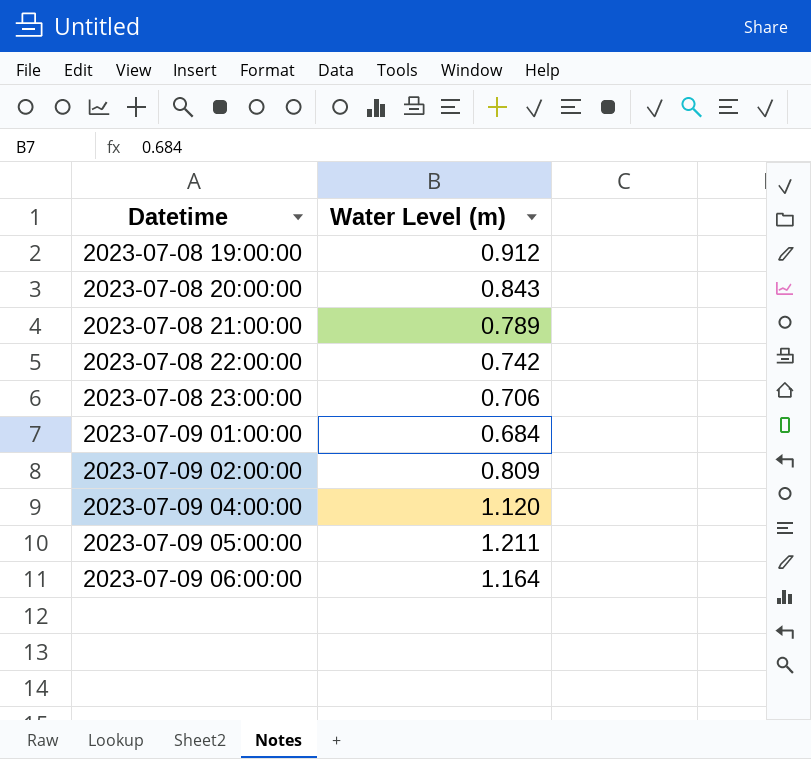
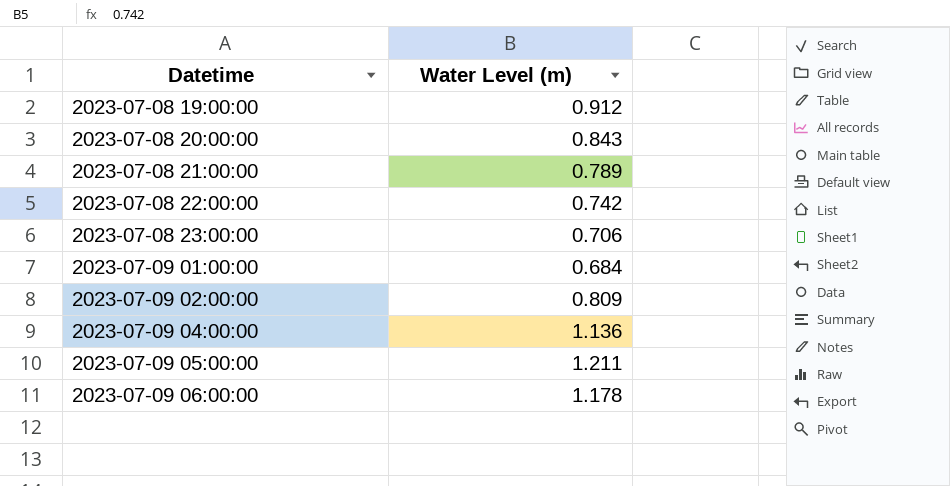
2023-07-09 04:00:00 | Water Level (m): 1.120 -> 1.136
2023-07-09 06:00:00 | Water Level (m): 1.164 -> 1.178

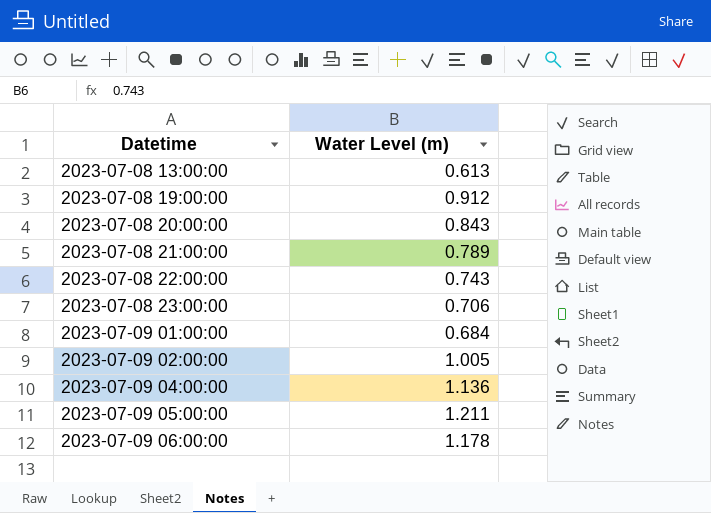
row 2023-07-08 13:00:00: none -> 0.613
2023-07-08 22:00:00 | Water Level (m): 0.742 -> 0.743
2023-07-09 02:00:00 | Water Level (m): 0.809 -> 1.005

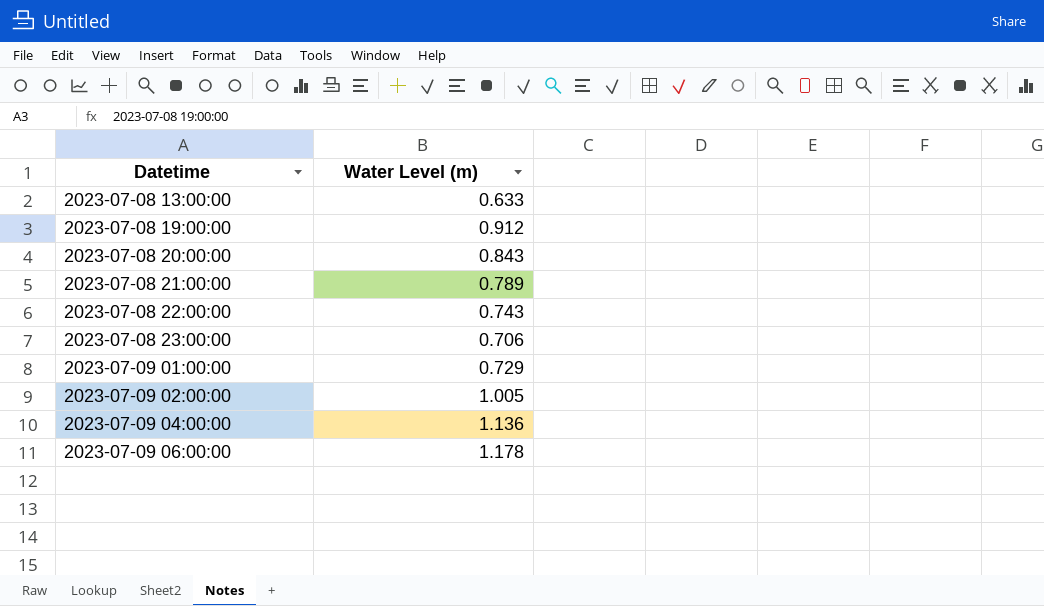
row 2023-07-09 05:00:00: 1.211 -> none
2023-07-08 13:00:00 | Water Level (m): 0.613 -> 0.633
2023-07-09 01:00:00 | Water Level (m): 0.684 -> 0.729

